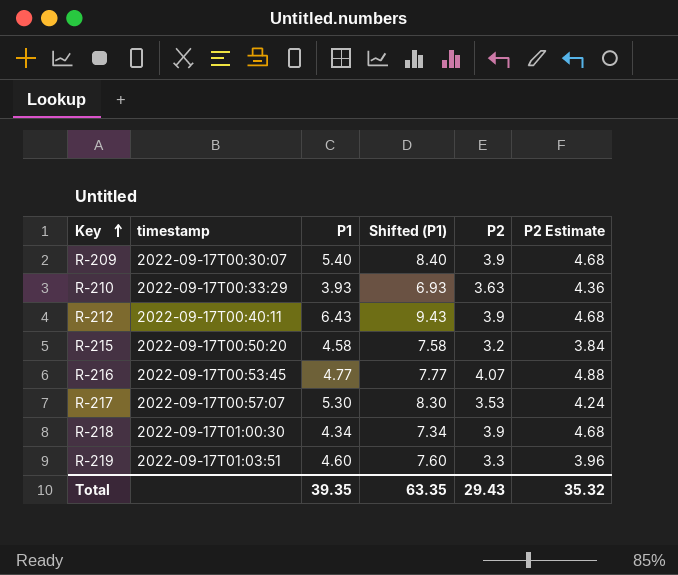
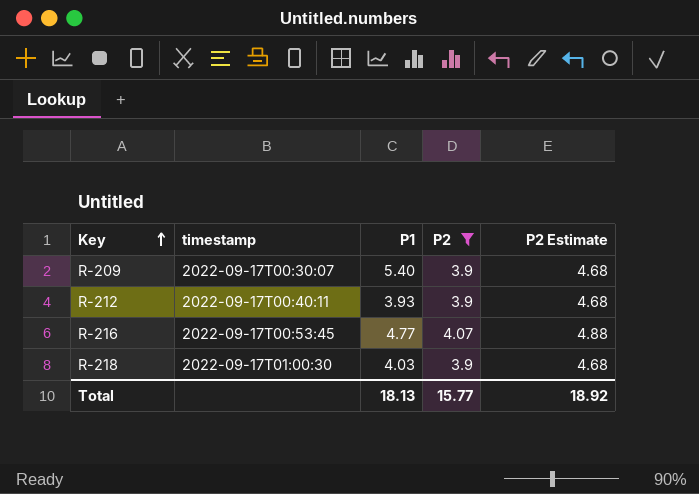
filter: none -> P2 >= 3.9
column Shifted (P1) | formula: [P1] + 3 -> none
R-212 | P1: 6.43 -> 3.93
R-218 | P1: 4.34 -> 4.03
Total | P1: 39.35 -> 18.13
Total | P2: 29.43 -> 15.77
Total | P2 Estimate: 35.32 -> 18.92

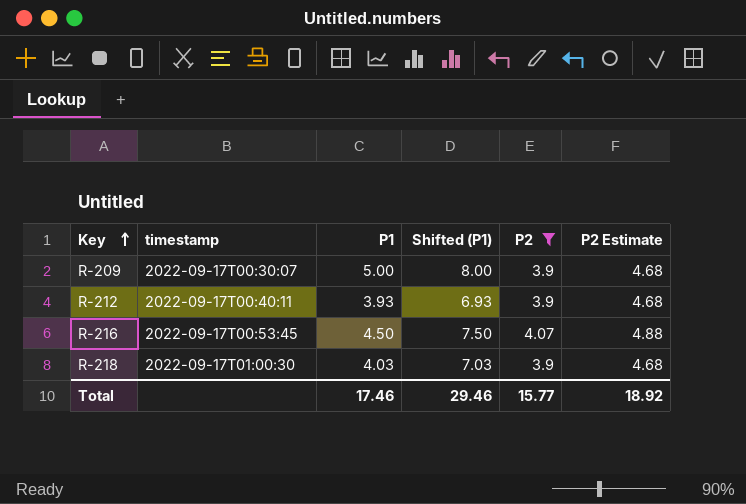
column Shifted (P1) | formula: none -> [P1] + 3
R-209 | P1: 5.40 -> 5.00
R-216 | P1: 4.77 -> 4.50
Total | P1: 18.13 -> 17.46

